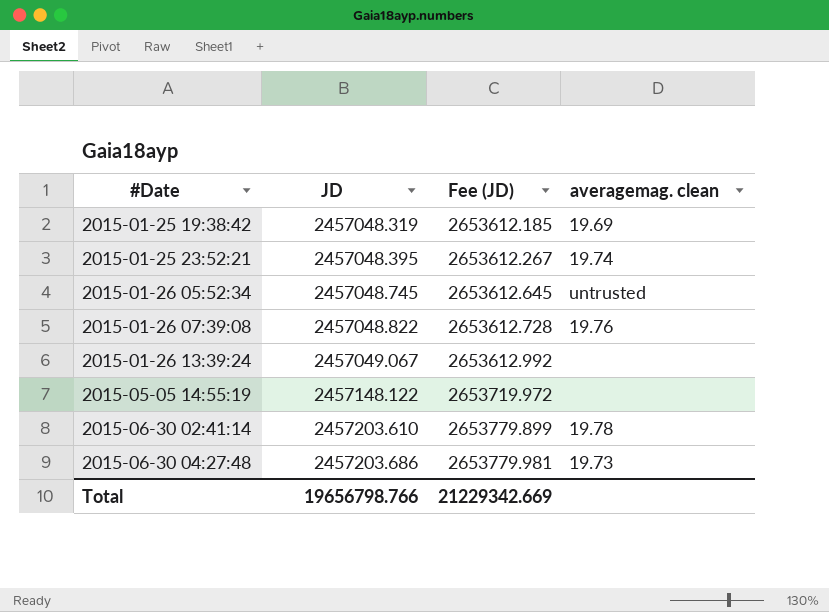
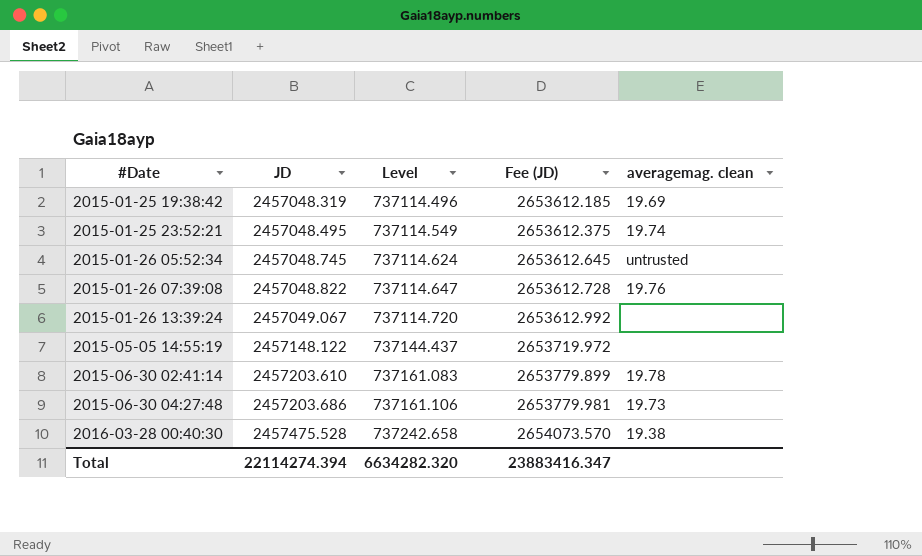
column Level | formula: none -> [JD] * 0.3
2015-01-25 23:52:21 | JD: 2457048.395 -> 2457048.495
2015-01-25 23:52:21 | Fee (JD): 2653612.267 -> 2653612.375
row 2016-03-28 00:40:30: none -> 2457475.528 | 737242.658 | 2654073.570 | 19.38
Total | JD: 19656798.766 -> 22114274.394
Total | Fee (JD): 21229342.669 -> 23883416.347

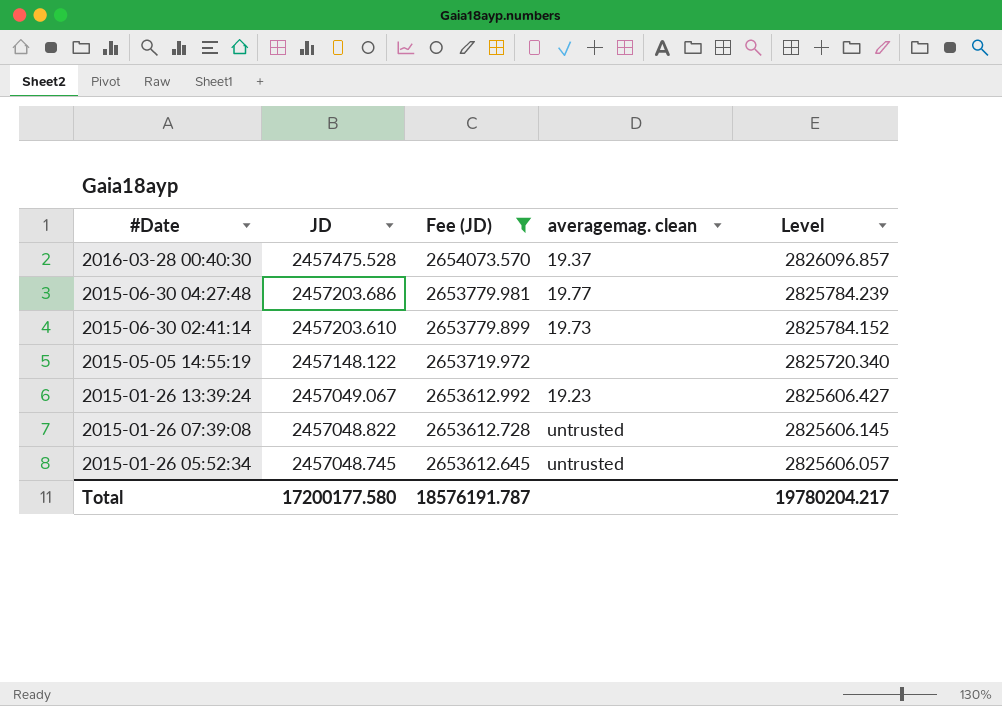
filter: none -> Fee (JD) >= 2653612.645
row order: #Date ascending -> #Date descending
column Level | formula: [JD] * 0.3 -> [JD] * 1.15
column Level | position: 3 -> 5
2016-03-28 00:40:30 | averagemag. clean: 19.38 -> 19.37
2015-06-30 04:27:48 | averagemag. clean: 19.73 -> 19.77
2015-06-30 02:41:14 | averagemag. clean: 19.78 -> 19.73
2015-01-26 13:39:24 | averagemag. clean: none -> 19.23
2015-01-26 07:39:08 | averagemag. clean: 19.76 -> untrusted
Total | JD: 22114274.394 -> 17200177.580
Total | Fee (JD): 23883416.347 -> 18576191.787
Total | Level: 6634282.320 -> 19780204.217

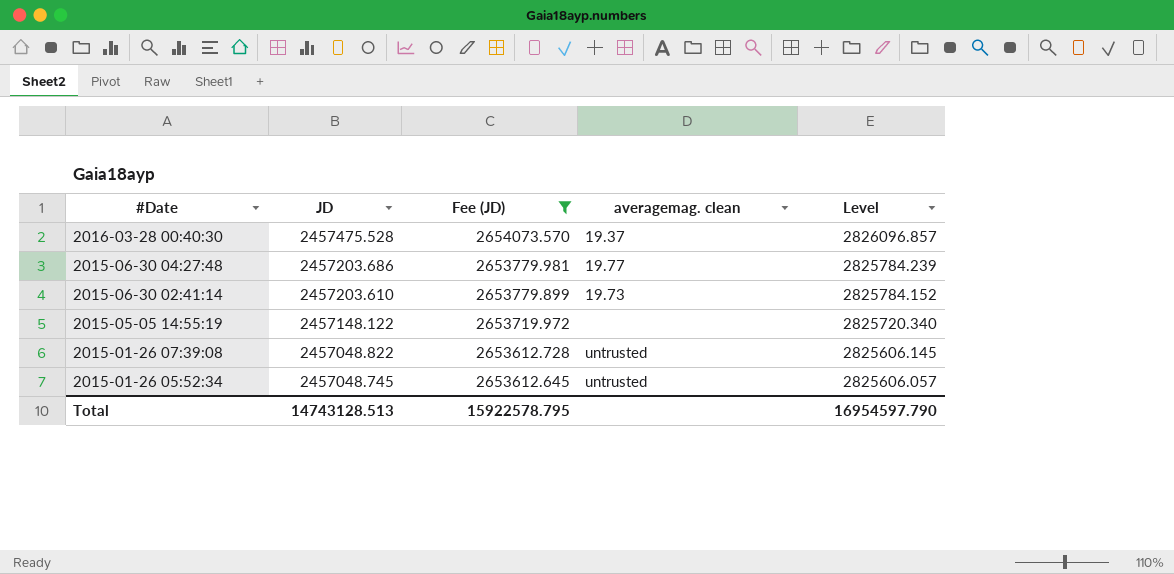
row 2015-01-26 13:39:24: 2457049.067 | 2653612.992 | 19.23 | 2825606.427 -> none
Total | JD: 17200177.580 -> 14743128.513
Total | Fee (JD): 18576191.787 -> 15922578.795
Total | Level: 19780204.217 -> 16954597.790

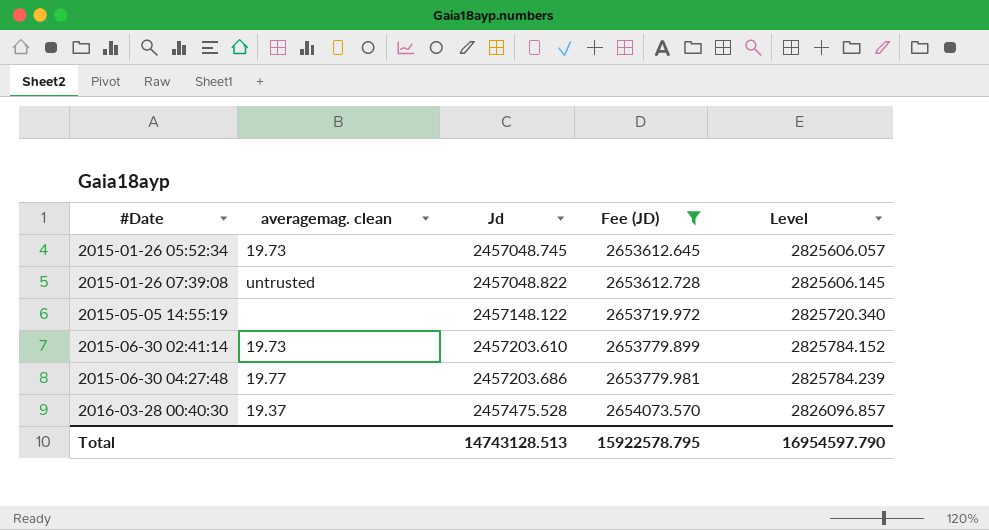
row order: #Date descending -> #Date ascending
column averagemag. clean | position: 4 -> 2
column name: JD -> Jd
2015-01-26 05:52:34 | averagemag. clean: untrusted -> 19.73

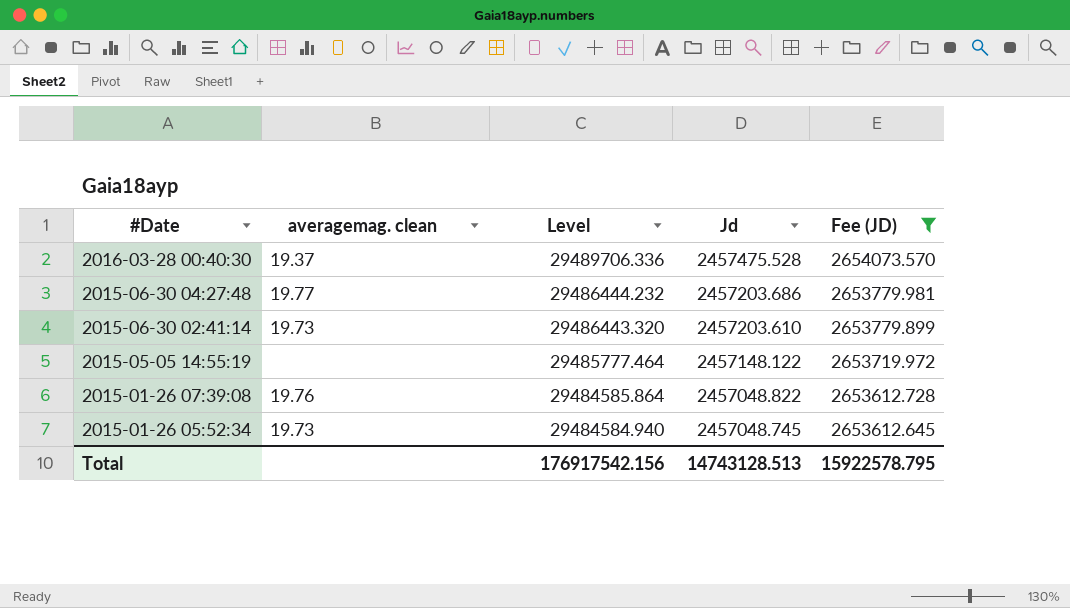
row order: #Date ascending -> #Date descending
column Level | formula: [Jd] * 1.15 -> [Jd] * 12
column Level | position: 5 -> 3
2015-01-26 07:39:08 | averagemag. clean: untrusted -> 19.76
Total | Level: 16954597.790 -> 176917542.156

